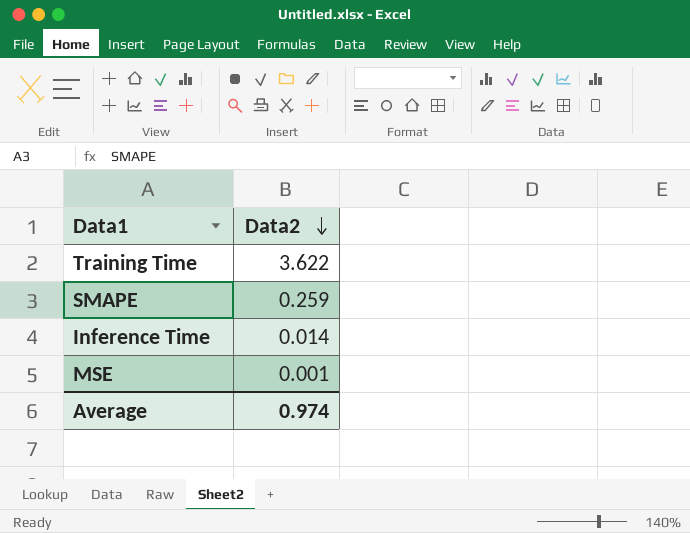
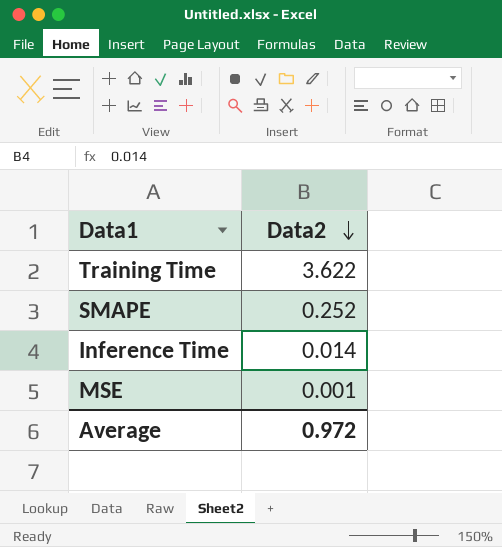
SMAPE | Data2: 0.259 -> 0.252
Average | Data2: 0.974 -> 0.972

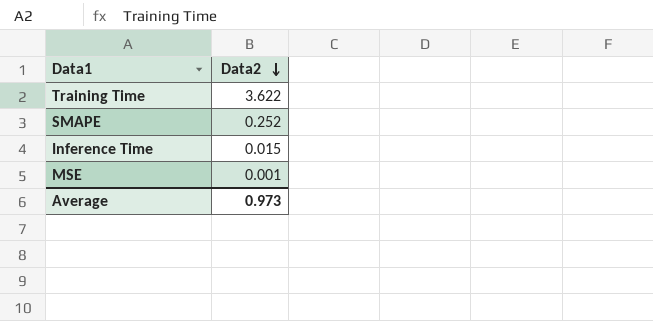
Inference Time | Data2: 0.014 -> 0.015
Average | Data2: 0.972 -> 0.973

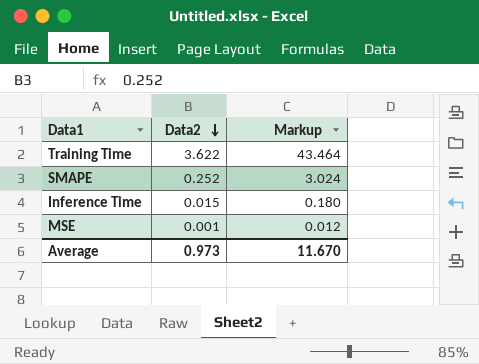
column Markup | formula: none -> [Data2] * 12

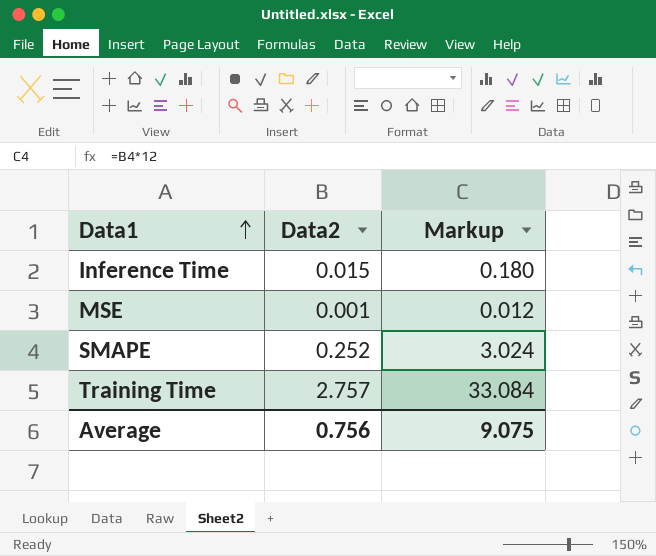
row order: Data2 descending -> Data1 ascending
Training Time | Data2: 3.622 -> 2.757
Training Time | Markup: 43.464 -> 33.084
Average | Data2: 0.973 -> 0.756
Average | Markup: 11.670 -> 9.075

